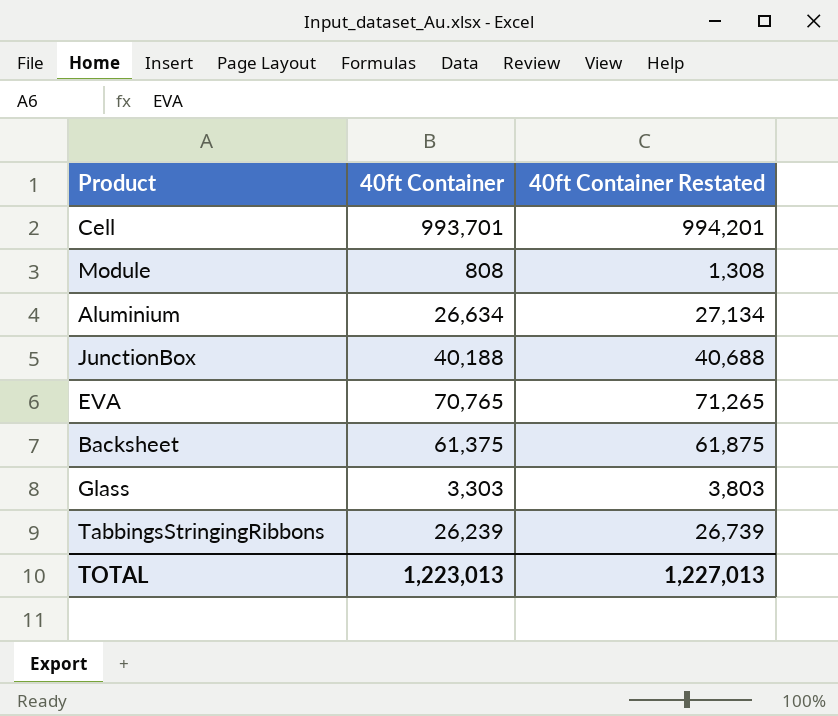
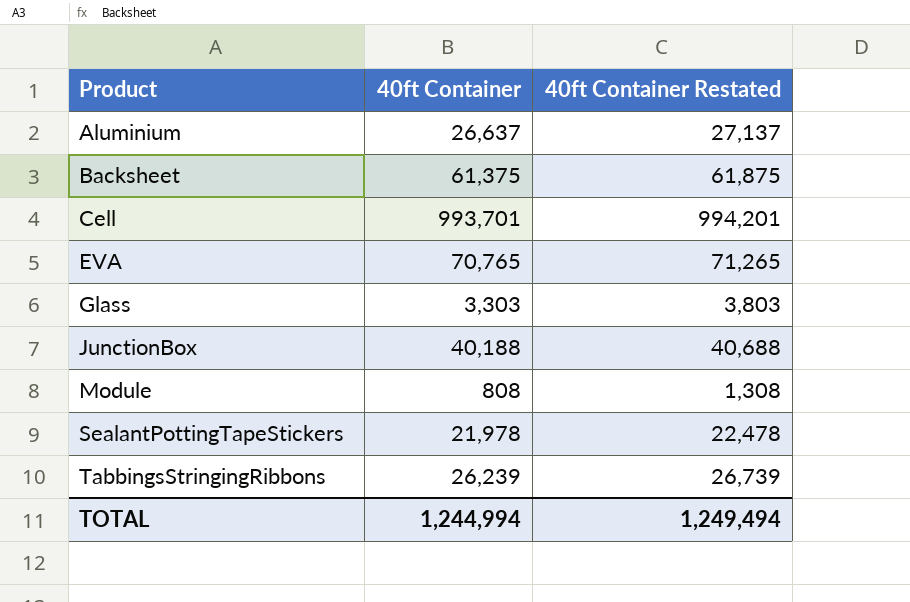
row order: none -> Product ascending
Aluminium | 40ft Container: 26,634 -> 26,637
Aluminium | 40ft Container Restated: 27,134 -> 27,137
row SealantPottingTapeStickers: none -> 21,978 | 22,478
TOTAL | 40ft Container: 1,223,013 -> 1,244,994
TOTAL | 40ft Container Restated: 1,227,013 -> 1,249,494

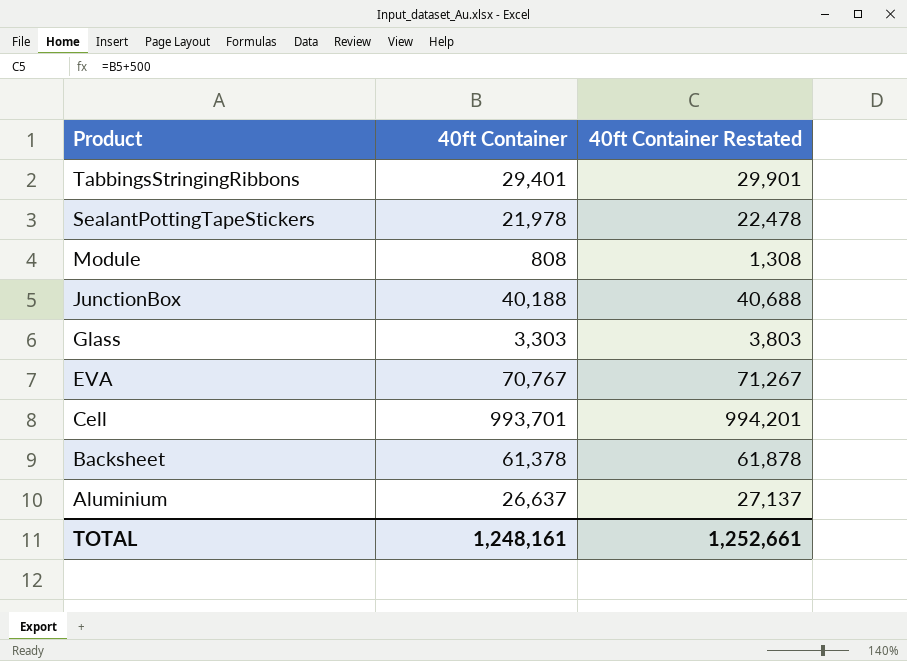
row order: Product ascending -> Product descending
TabbingsStringingRibbons | 40ft Container: 26,239 -> 29,401
TabbingsStringingRibbons | 40ft Container Restated: 26,739 -> 29,901
EVA | 40ft Container: 70,765 -> 70,767
EVA | 40ft Container Restated: 71,265 -> 71,267
Backsheet | 40ft Container: 61,375 -> 61,378
Backsheet | 40ft Container Restated: 61,875 -> 61,878
TOTAL | 40ft Container: 1,244,994 -> 1,248,161
TOTAL | 40ft Container Restated: 1,249,494 -> 1,252,661

